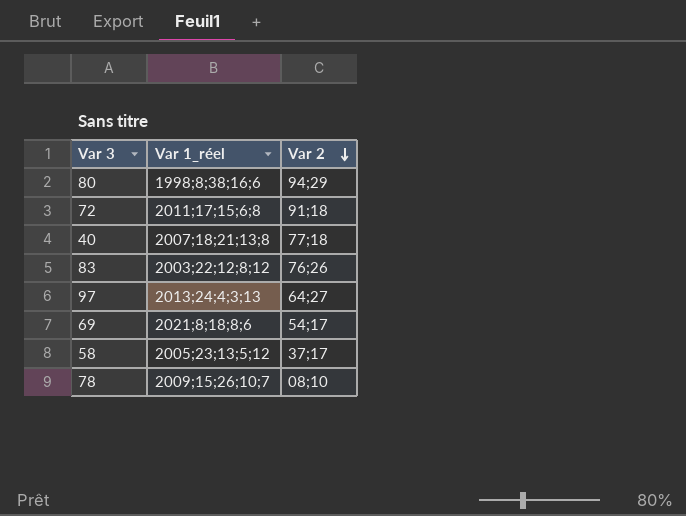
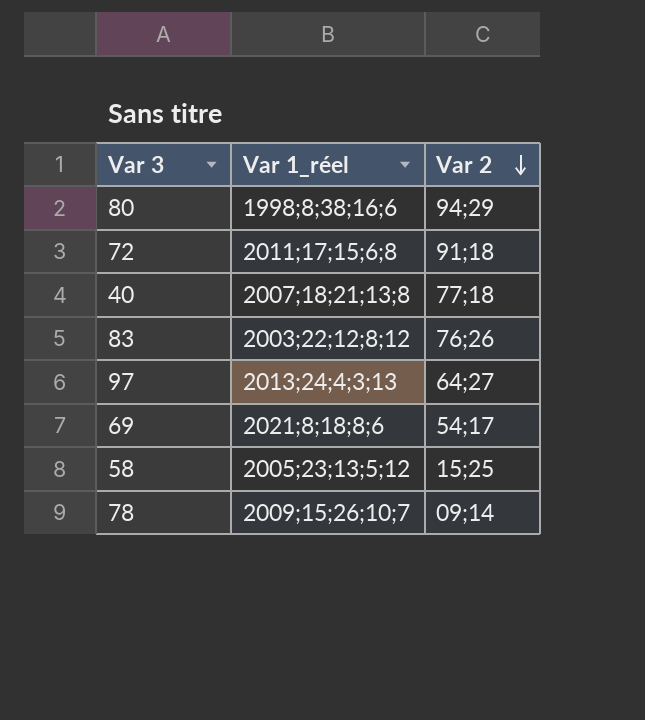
58 | Var 2: 37;17 -> 15;25
78 | Var 2: 08;10 -> 09;14

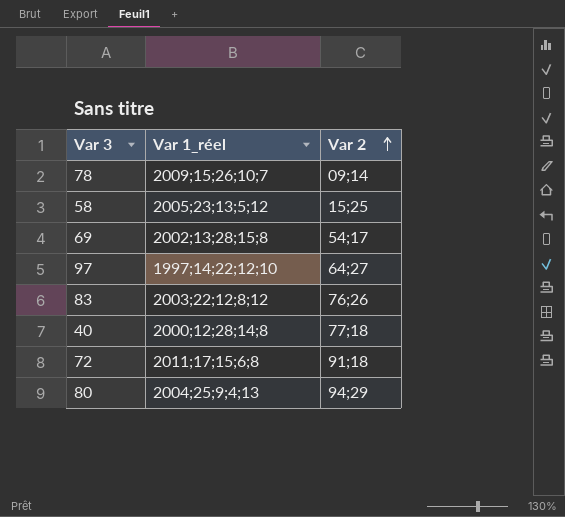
row order: Var 2 descending -> Var 2 ascending
69 | Var 1_réel: 2021;8;18;8;6 -> 2002;13;28;15;8
97 | Var 1_réel: 2013;24;4;3;13 -> 1997;14;22;12;10
40 | Var 1_réel: 2007;18;21;13;8 -> 2000;12;28;14;8
80 | Var 1_réel: 1998;8;38;16;6 -> 2004;25;9;4;13

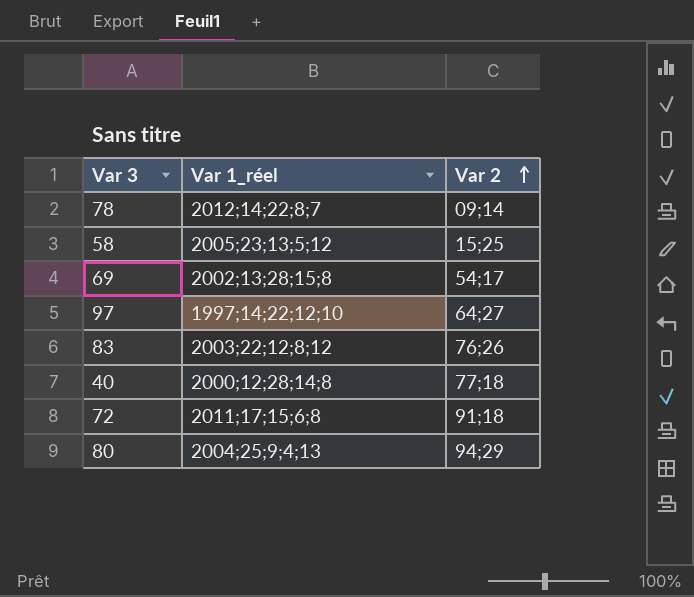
78 | Var 1_réel: 2009;15;26;10;7 -> 2012;14;22;8;7

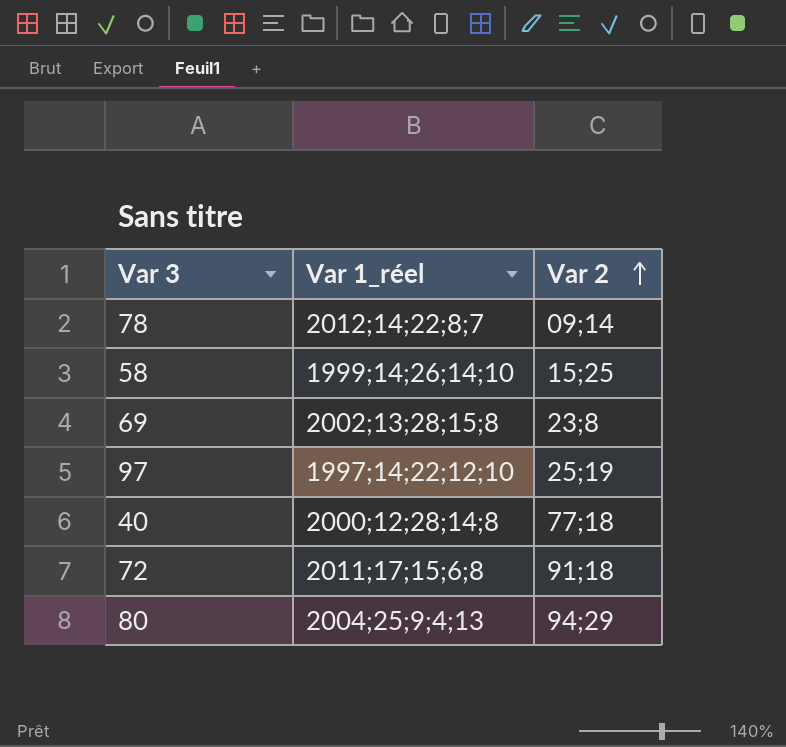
row 83: 2003;22;12;8;12 | 76;26 -> none
58 | Var 1_réel: 2005;23;13;5;12 -> 1999;14;26;14;10
69 | Var 2: 54;17 -> 23;8
97 | Var 2: 64;27 -> 25;19

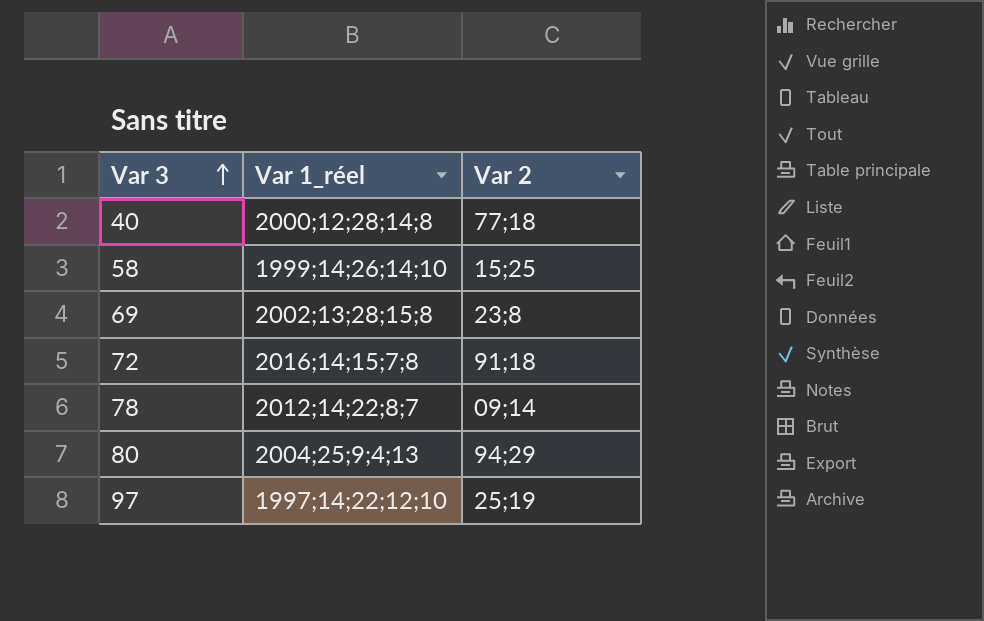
row order: Var 2 ascending -> Var 3 ascending
72 | Var 1_réel: 2011;17;15;6;8 -> 2016;14;15;7;8

